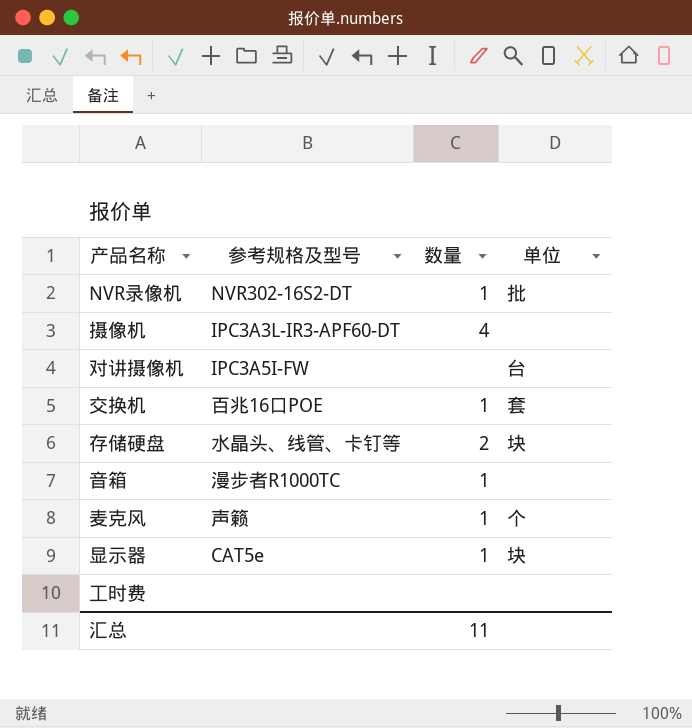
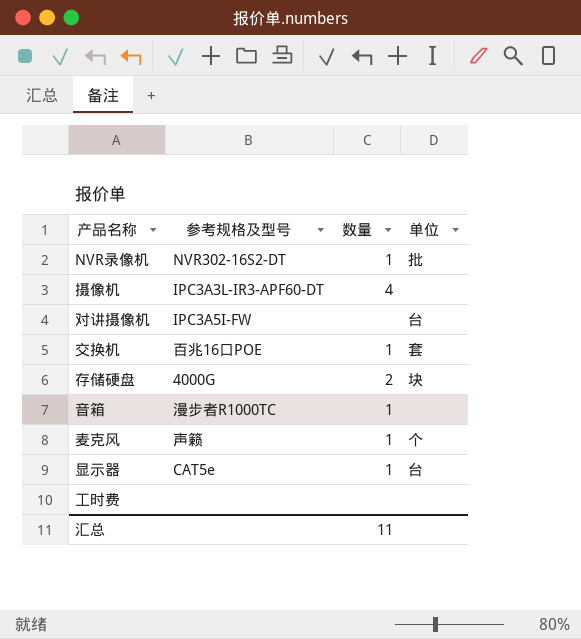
存储硬盘 | 参考规格及型号: 水晶头、线管、卡钉等 -> 4000G
显示器 | 单位: 块 -> 台

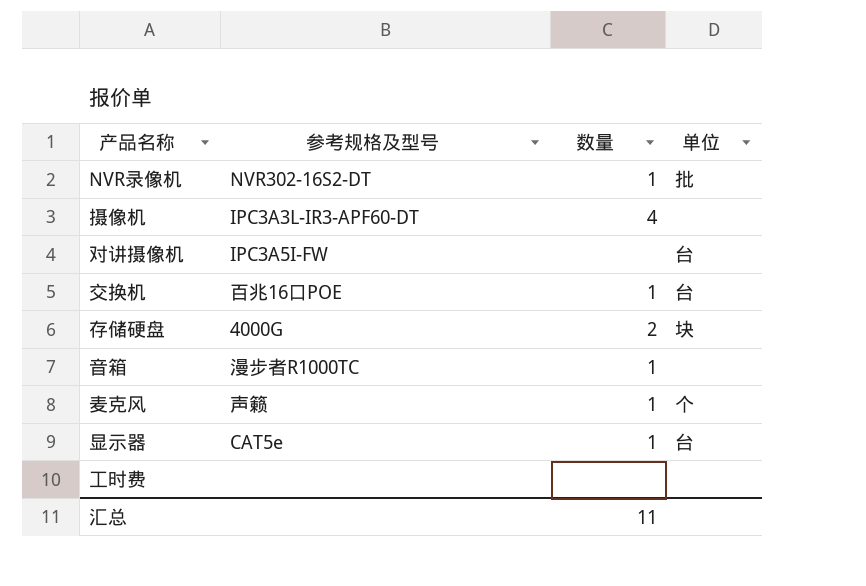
交换机 | 单位: 套 -> 台

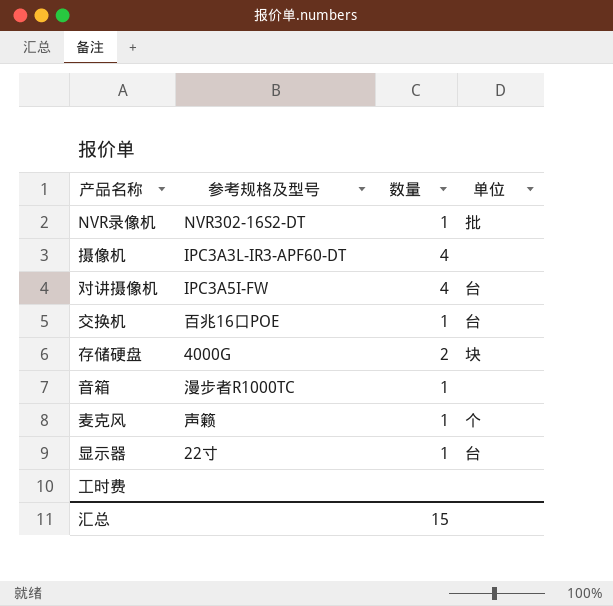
对讲摄像机 | 数量: none -> 4
显示器 | 参考规格及型号: CAT5e -> 22寸
汇总 | 数量: 11 -> 15

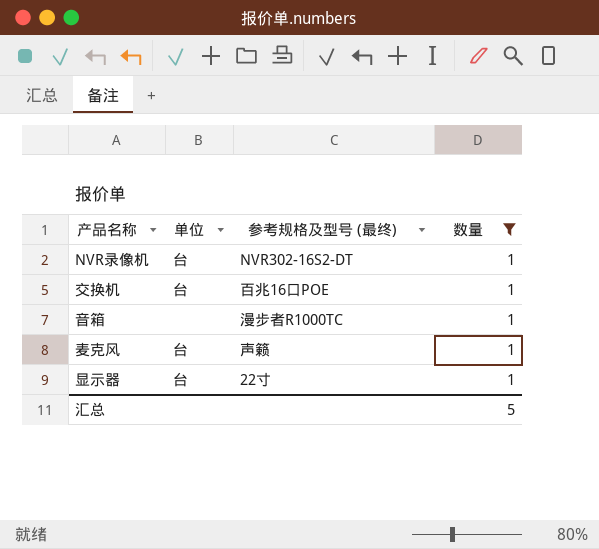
filter: none -> 数量 = 1
column 单位 | position: 4 -> 2
column name: 参考规格及型号 -> 参考规格及型号 (最终)
NVR录像机 | 单位: 批 -> 台
麦克风 | 单位: 个 -> 台
汇总 | 数量: 15 -> 5

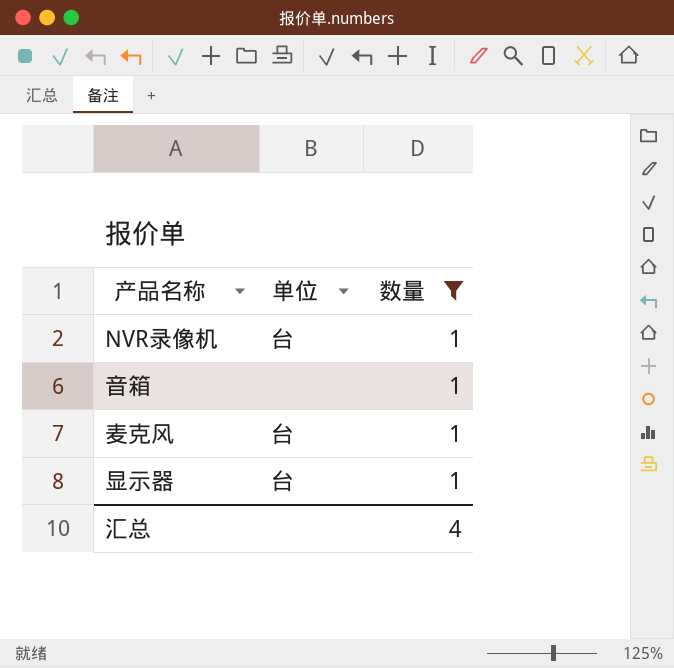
column 参考规格及型号 (最终) | position: 3 -> none
row 交换机: 台 | 百兆16口POE | 1 -> none
汇总 | 数量: 5 -> 4

